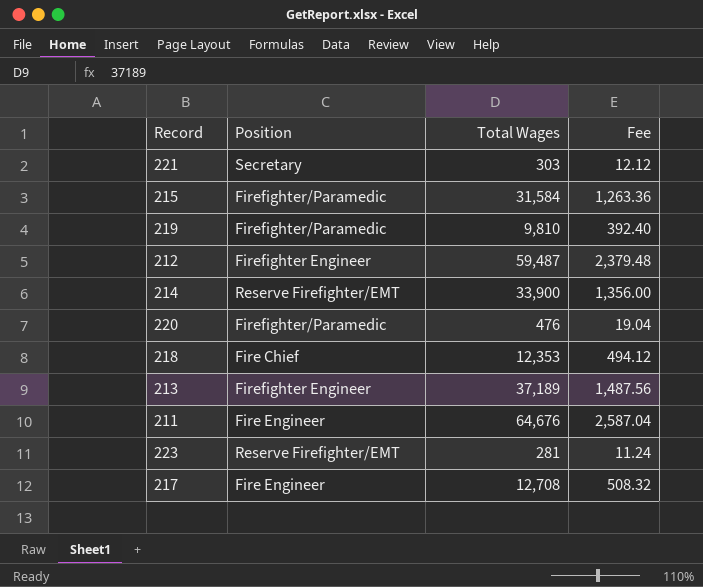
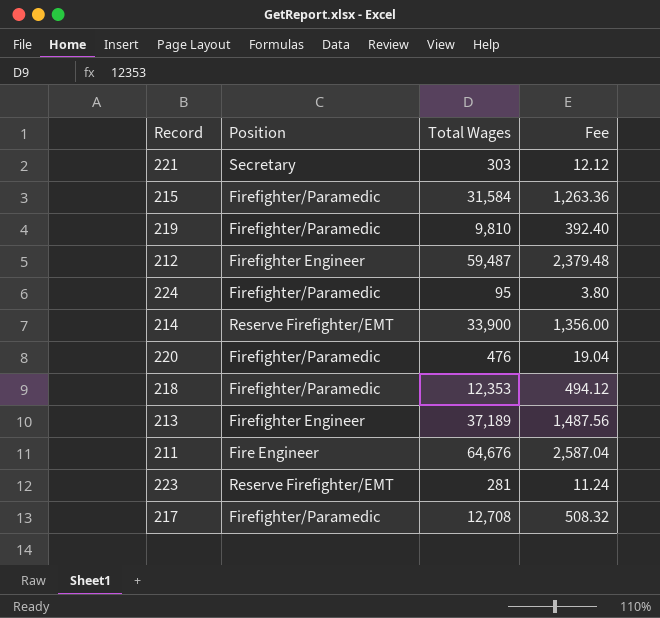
row 224: none -> Firefighter/Paramedic | 95 | 3.80
218 | Position: Fire Chief -> Firefighter/Paramedic
217 | Position: Fire Engineer -> Firefighter/Paramedic

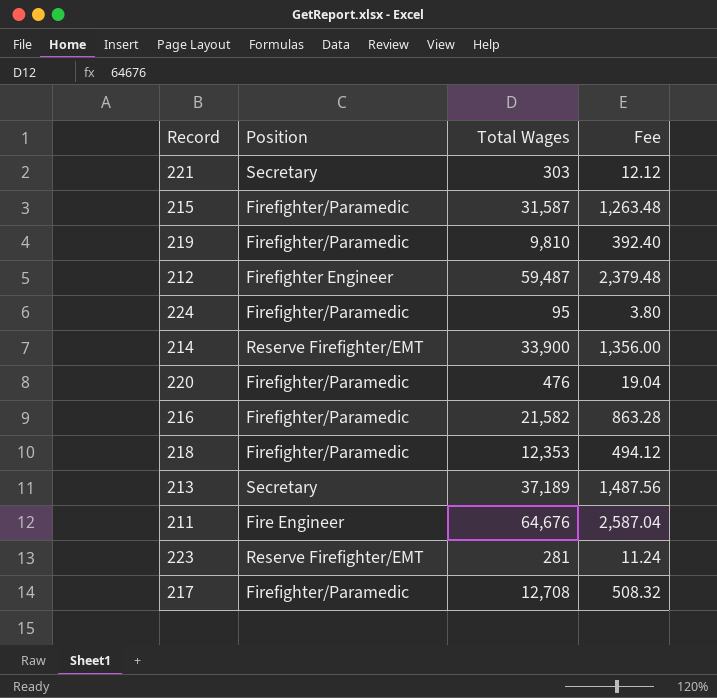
215 | Total Wages: 31,584 -> 31,587
215 | Fee: 1,263.36 -> 1,263.48
row 216: none -> Firefighter/Paramedic | 21,582 | 863.28
213 | Position: Firefighter Engineer -> Secretary

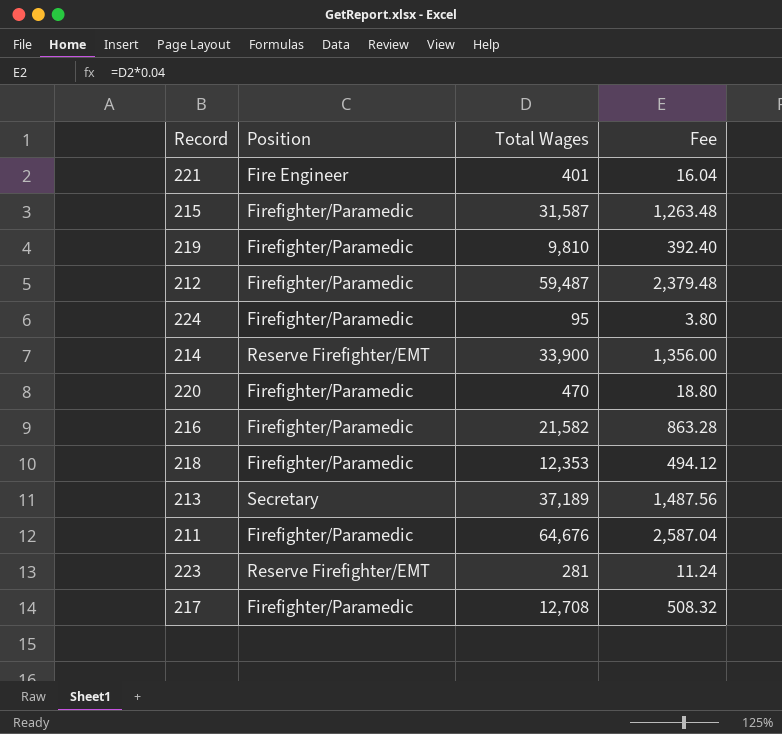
221 | Position: Secretary -> Fire Engineer
221 | Total Wages: 303 -> 401
221 | Fee: 12.12 -> 16.04
212 | Position: Firefighter Engineer -> Firefighter/Paramedic
220 | Total Wages: 476 -> 470
220 | Fee: 19.04 -> 18.80
211 | Position: Fire Engineer -> Firefighter/Paramedic

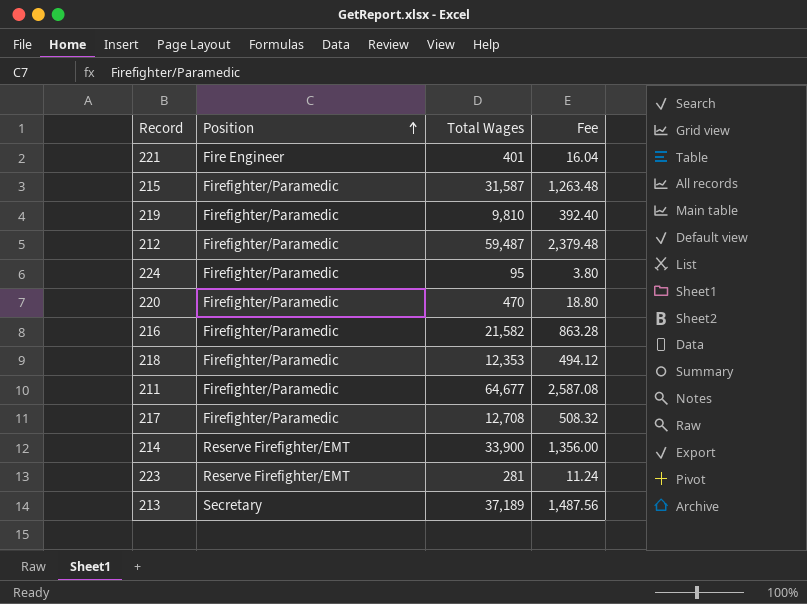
row order: none -> Position ascending
211 | Total Wages: 64,676 -> 64,677
211 | Fee: 2,587.04 -> 2,587.08

